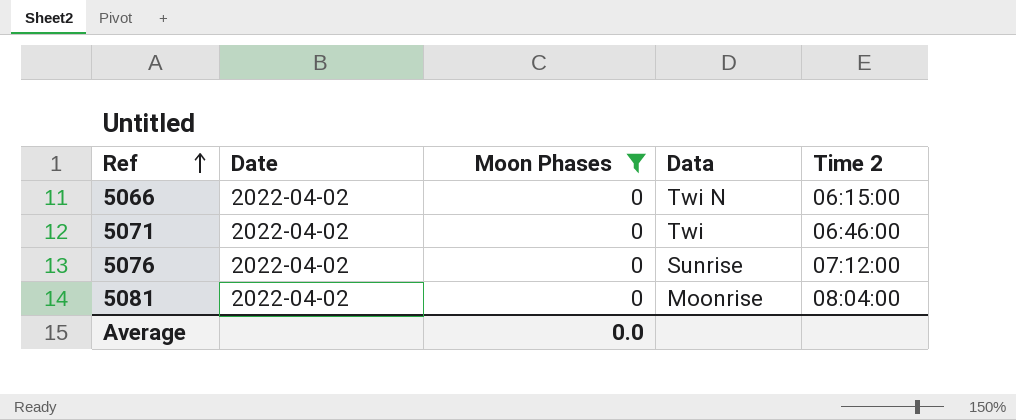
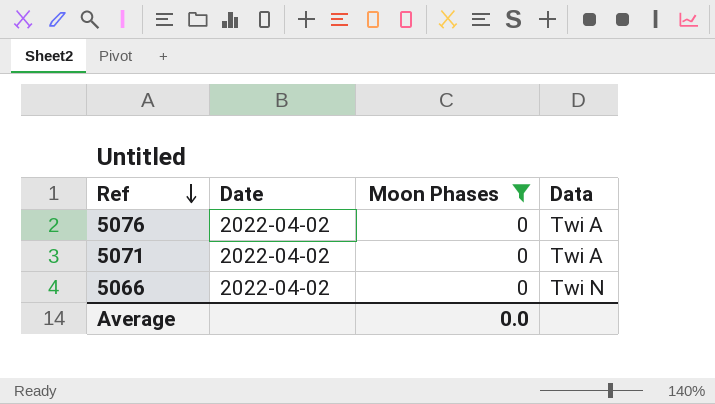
row order: Ref ascending -> Ref descending
column Time 2 | position: 5 -> none
row 5081: 2022-04-02 | 0 | Moonrise | 08:04:00 -> none
5076 | Data: Sunrise -> Twi A
5071 | Data: Twi -> Twi A

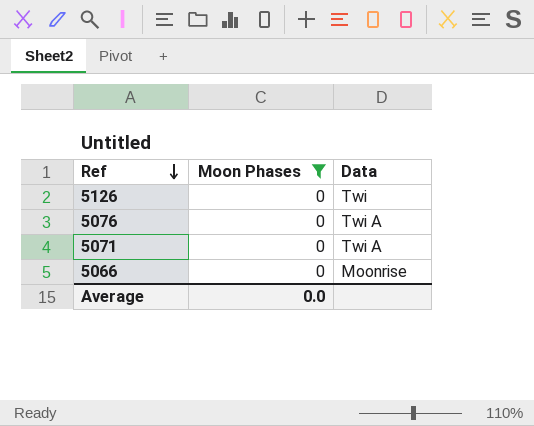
column Date | position: 2 -> none
row 5126: none -> 0 | Twi
5066 | Data: Twi N -> Moonrise

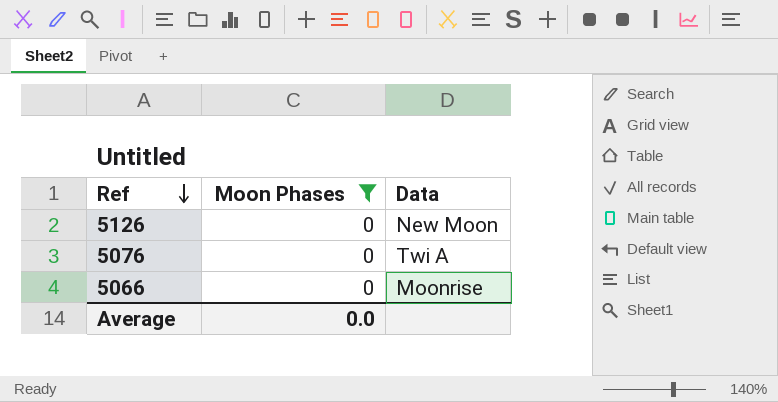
row 5071: 0 | Twi A -> none
5126 | Data: Twi -> New Moon

